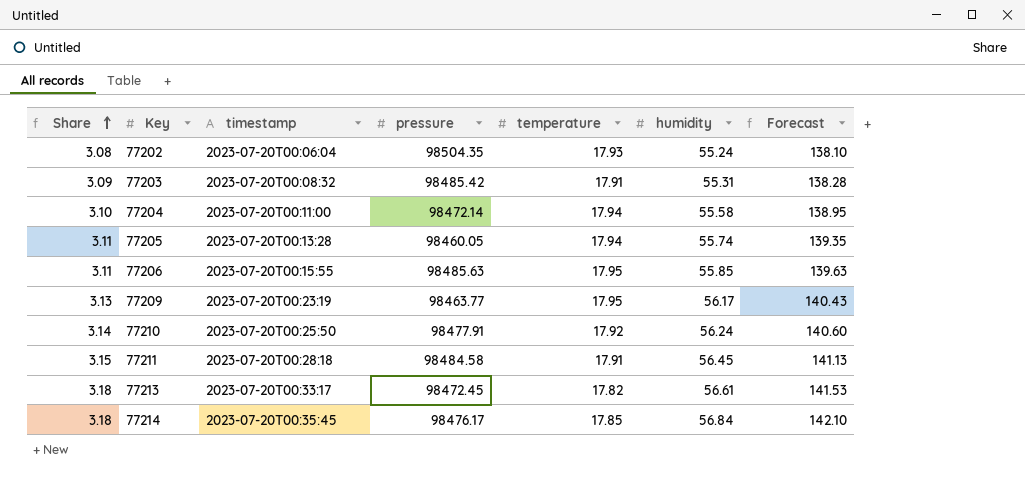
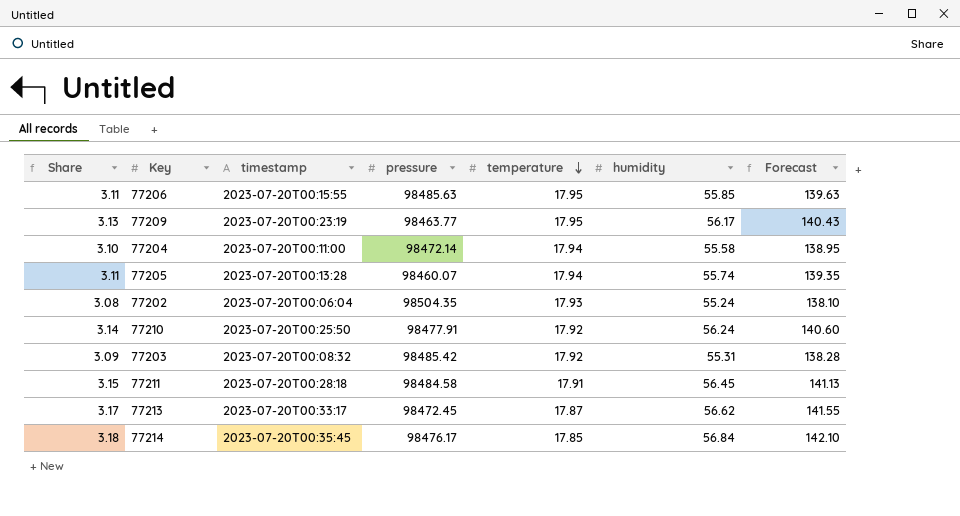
row order: Share ascending -> temperature descending
77205 | pressure: 98460.05 -> 98460.07
77203 | temperature: 17.91 -> 17.92
77213 | Share: 3.18 -> 3.17
77213 | temperature: 17.82 -> 17.87
77213 | humidity: 56.61 -> 56.62
77213 | Forecast: 141.53 -> 141.55

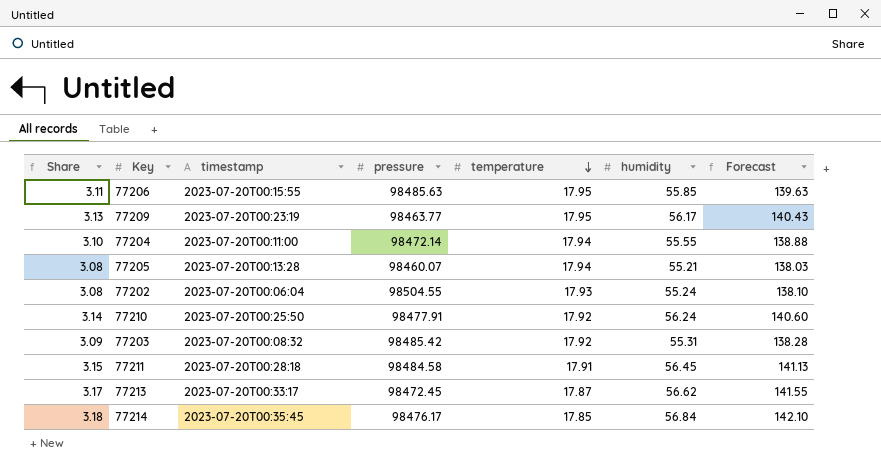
77204 | humidity: 55.58 -> 55.55
77204 | Forecast: 138.95 -> 138.88
77205 | Share: 3.11 -> 3.08
77205 | humidity: 55.74 -> 55.21
77205 | Forecast: 139.35 -> 138.03
77202 | pressure: 98504.35 -> 98504.55

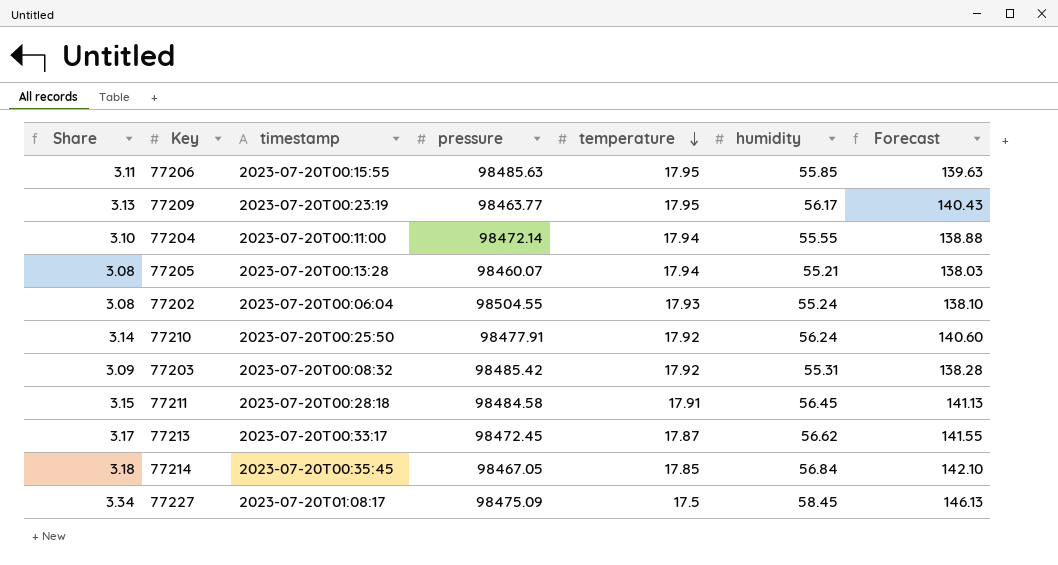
77214 | pressure: 98476.17 -> 98467.05
row 77227: none -> 3.34 | 2023-07-20T01:08:17 | 98475.09 | 17.5 | 58.45 | 146.13

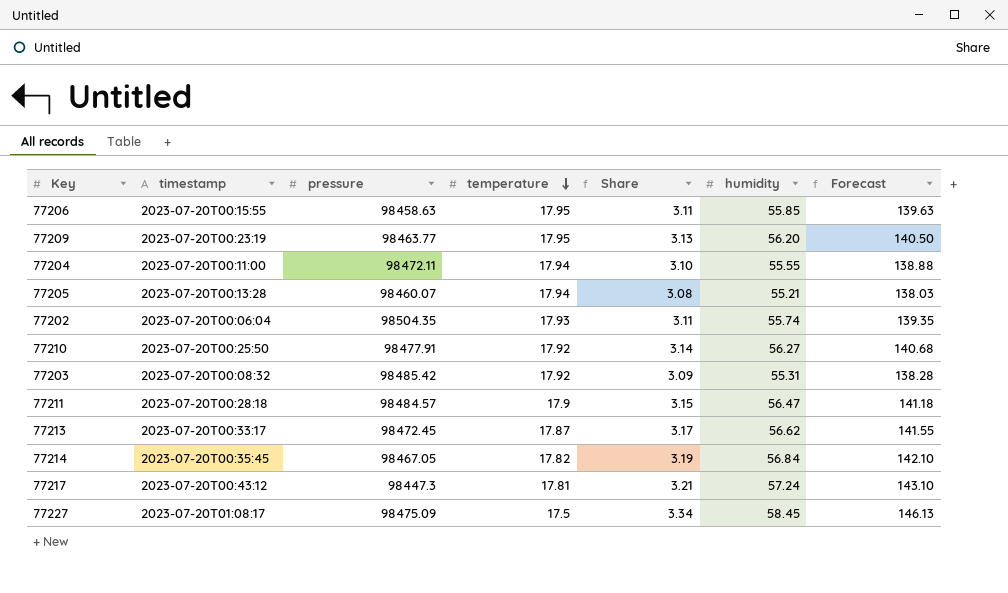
column Share | position: 1 -> 5
77206 | pressure: 98485.63 -> 98458.63
77209 | humidity: 56.17 -> 56.20
77209 | Forecast: 140.43 -> 140.50
77204 | pressure: 98472.14 -> 98472.11
77202 | pressure: 98504.55 -> 98504.35
77202 | Share: 3.08 -> 3.11
77202 | humidity: 55.24 -> 55.74
77202 | Forecast: 138.10 -> 139.35
77210 | humidity: 56.24 -> 56.27
77210 | Forecast: 140.60 -> 140.68
77211 | pressure: 98484.58 -> 98484.57
77211 | temperature: 17.91 -> 17.9
77211 | humidity: 56.45 -> 56.47
77211 | Forecast: 141.13 -> 141.18
77214 | temperature: 17.85 -> 17.82
77214 | Share: 3.18 -> 3.19
row 77217: none -> 2023-07-20T00:43:12 | 98447.3 | 17.81 | 3.21 | 57.24 | 143.10

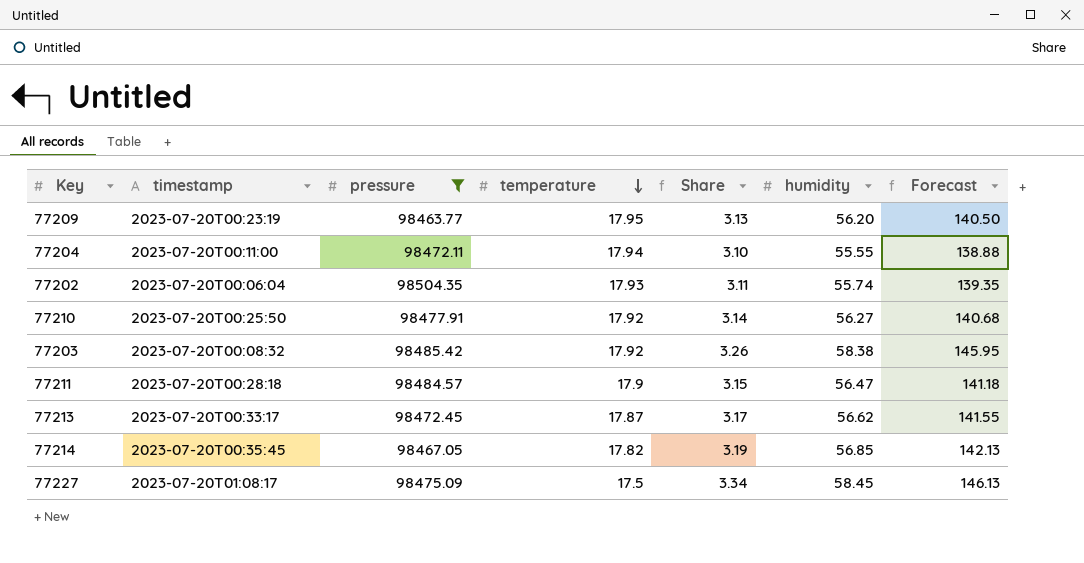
filter: none -> pressure >= 98463.77
77203 | Share: 3.09 -> 3.26
77203 | humidity: 55.31 -> 58.38
77203 | Forecast: 138.28 -> 145.95
77214 | humidity: 56.84 -> 56.85
77214 | Forecast: 142.10 -> 142.13

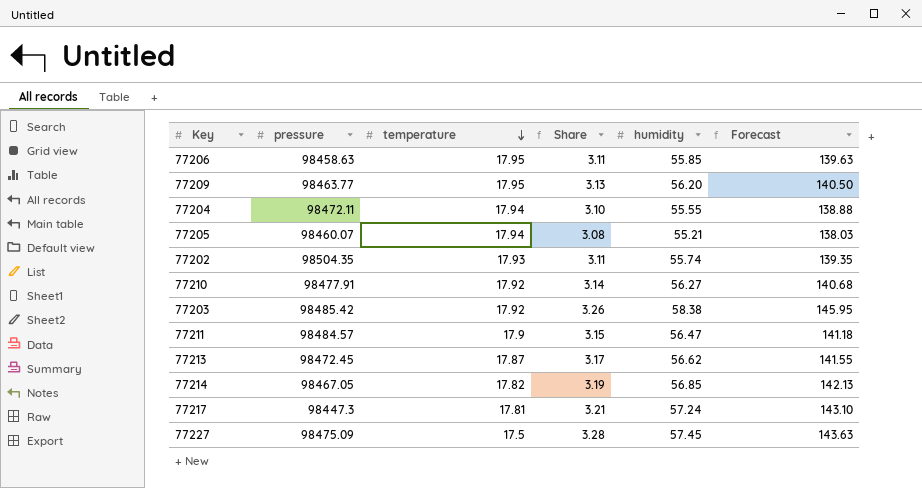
filter: pressure >= 98463.77 -> none
column timestamp | position: 2 -> none
77227 | Share: 3.34 -> 3.28
77227 | humidity: 58.45 -> 57.45
77227 | Forecast: 146.13 -> 143.63

